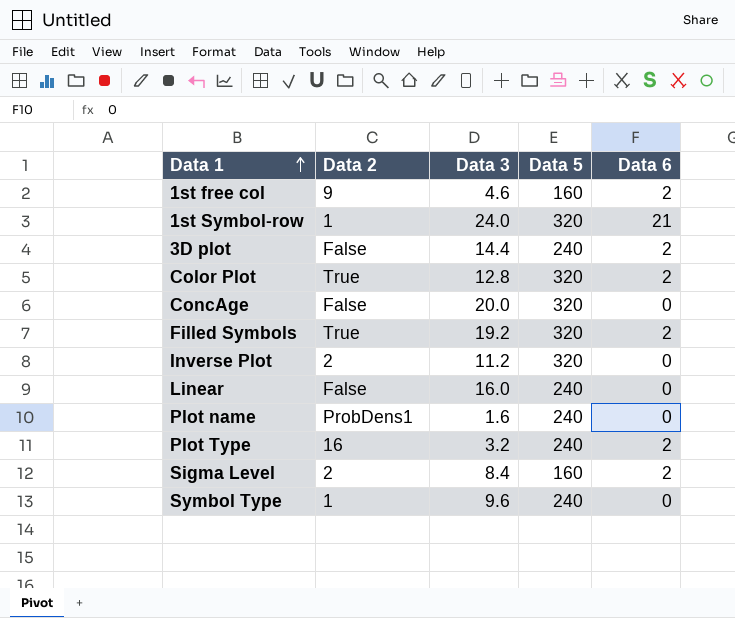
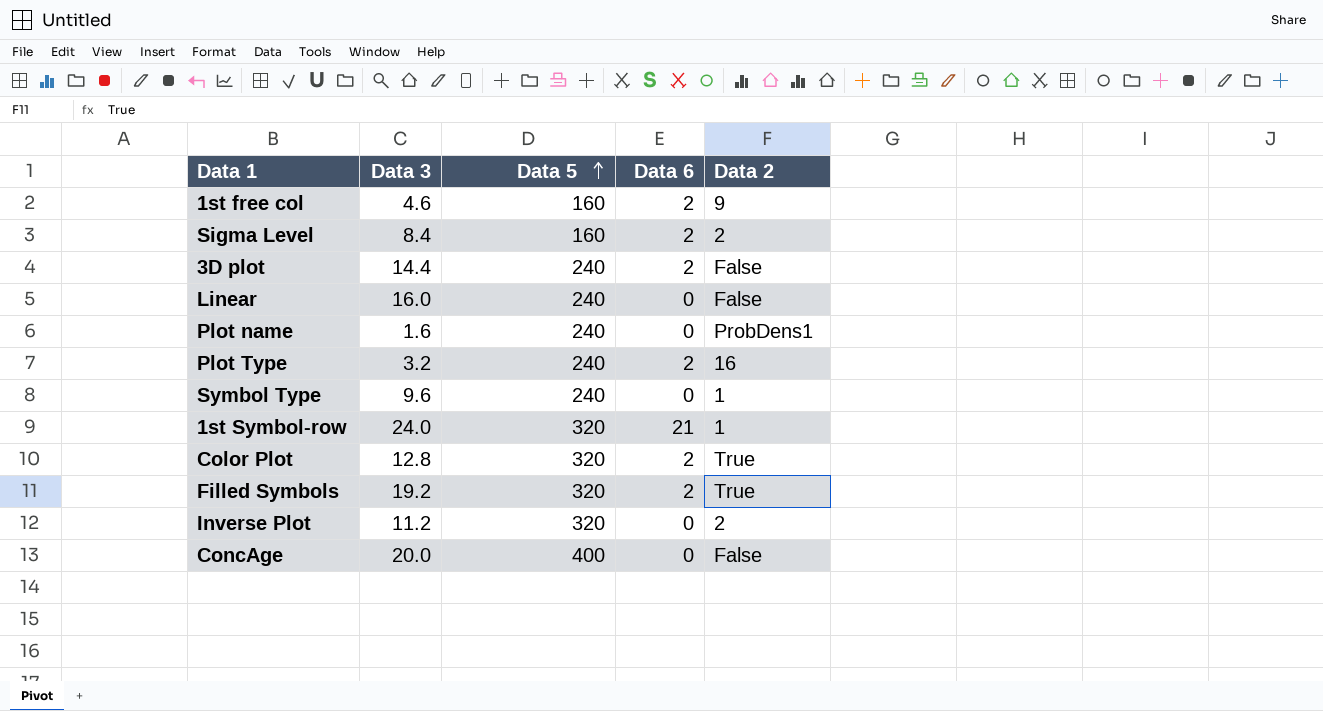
row order: Data 1 ascending -> Data 5 ascending
column Data 2 | position: 2 -> 5
ConcAge | Data 5: 320 -> 400

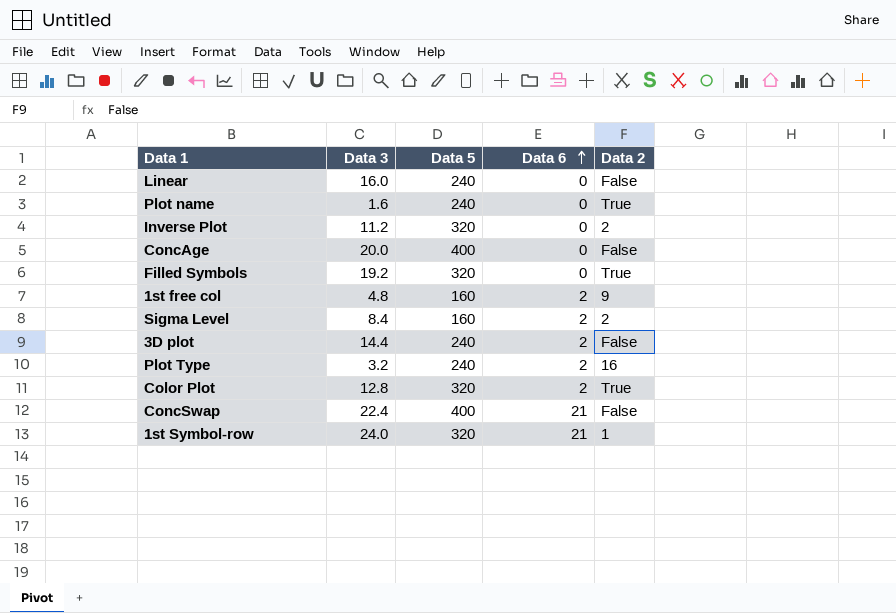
row order: Data 5 ascending -> Data 6 ascending
row Symbol Type: 9.6 | 240 | 0 | 1 -> none
Plot name | Data 2: ProbDens1 -> True
Filled Symbols | Data 6: 2 -> 0
1st free col | Data 3: 4.6 -> 4.8
row ConcSwap: none -> 22.4 | 400 | 21 | False

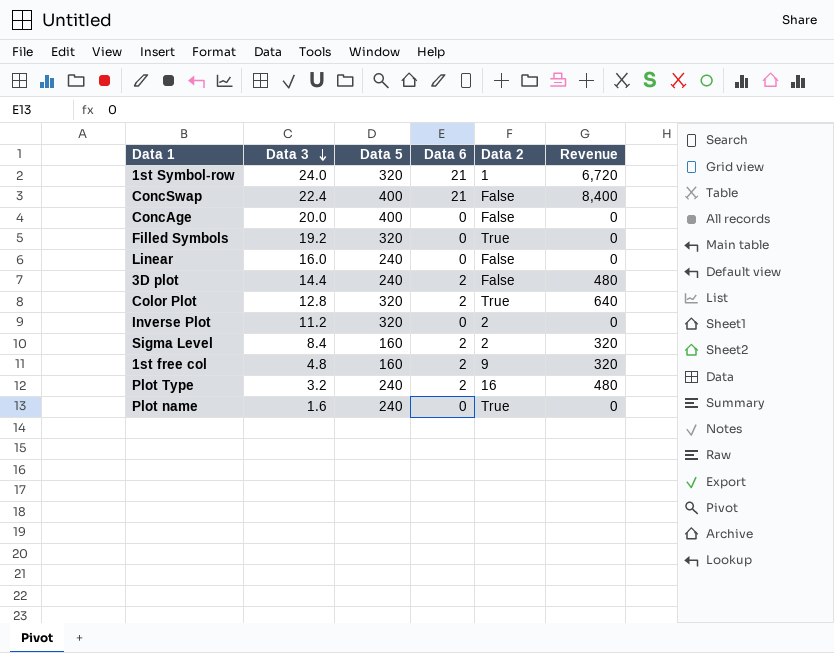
row order: Data 6 ascending -> Data 3 descending
column Revenue | formula: none -> [Data 5] * [Data 6]

